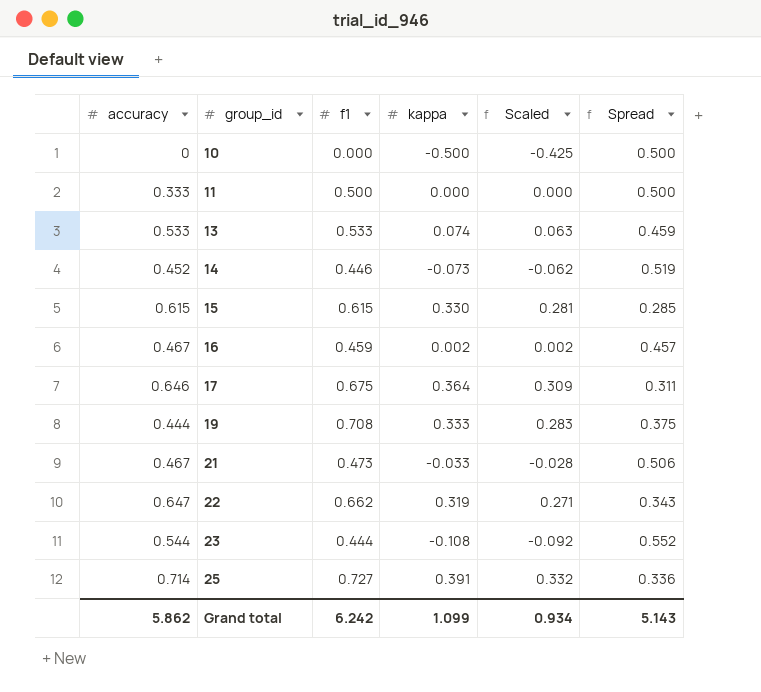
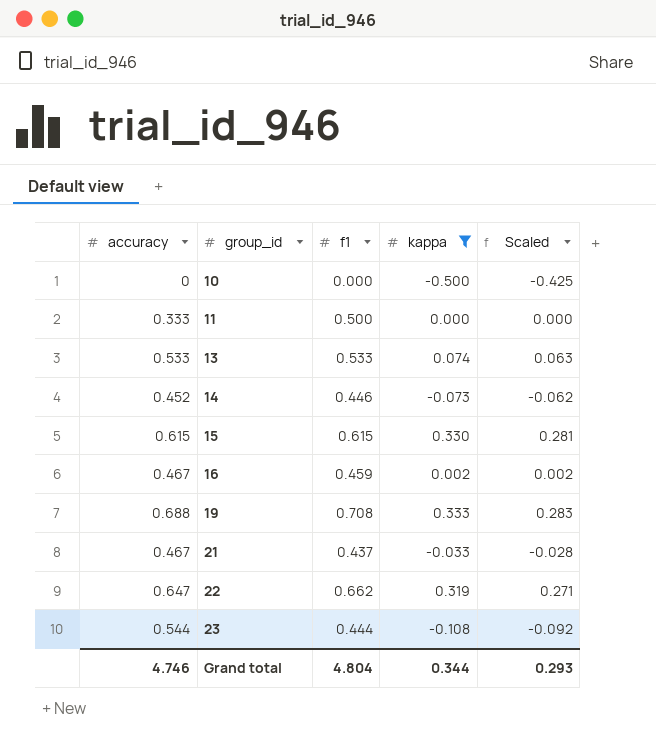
filter: none -> kappa <= 0.333
column Spread | formula: [f1] - [kappa] -> none
19 | accuracy: 0.444 -> 0.688
21 | f1: 0.473 -> 0.437
Grand total | accuracy: 5.862 -> 4.746
Grand total | f1: 6.242 -> 4.804
Grand total | kappa: 1.099 -> 0.344
Grand total | Scaled: 0.934 -> 0.293

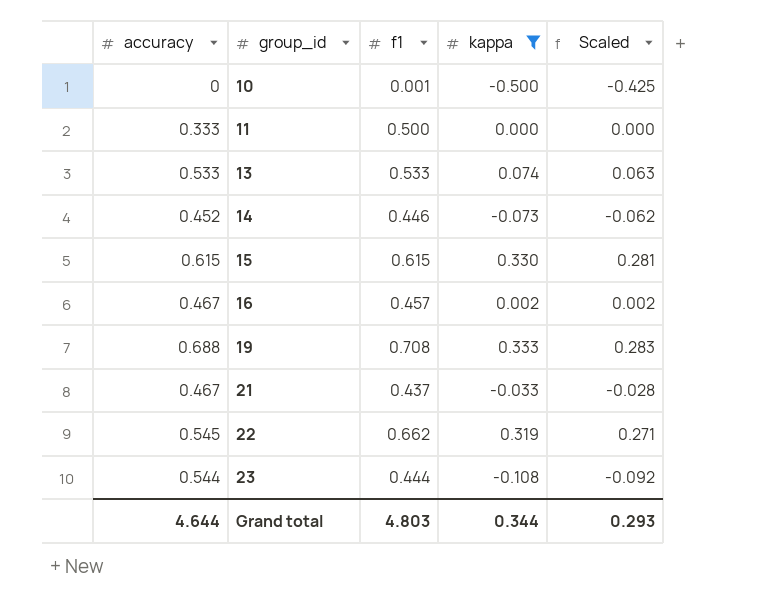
10 | f1: 0.000 -> 0.001
16 | f1: 0.459 -> 0.457
22 | accuracy: 0.647 -> 0.545
Grand total | accuracy: 4.746 -> 4.644
Grand total | f1: 4.804 -> 4.803

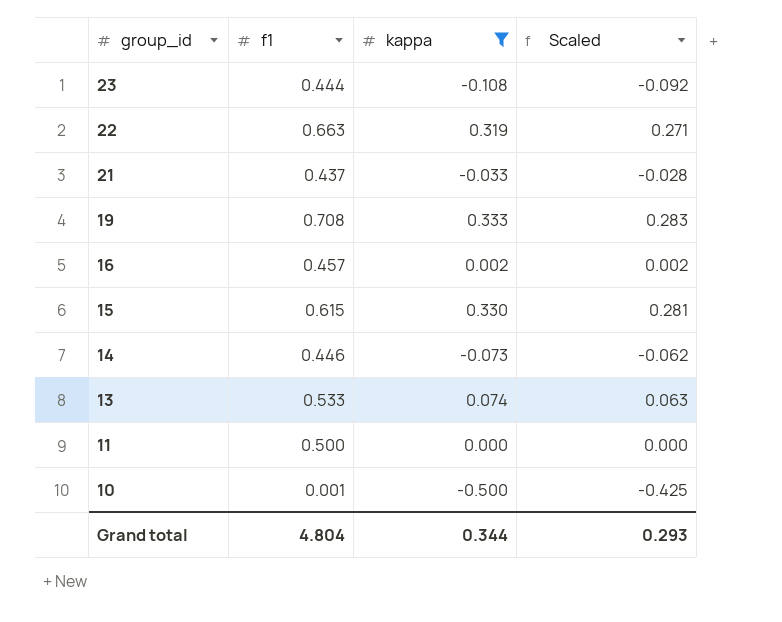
row order: group_id ascending -> group_id descending
column accuracy | position: 1 -> none
22 | f1: 0.662 -> 0.663
Grand total | f1: 4.803 -> 4.804

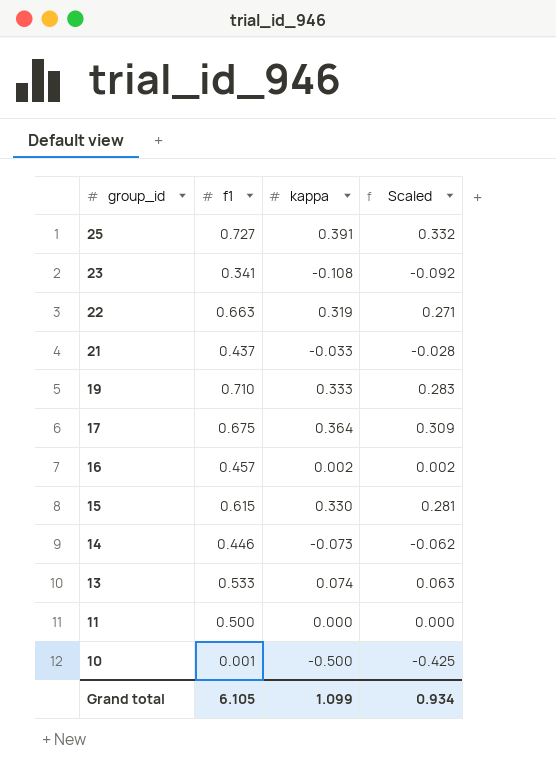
filter: kappa <= 0.333 -> none
23 | f1: 0.444 -> 0.341
19 | f1: 0.708 -> 0.710
Grand total | f1: 4.804 -> 6.105
Grand total | kappa: 0.344 -> 1.099
Grand total | Scaled: 0.293 -> 0.934

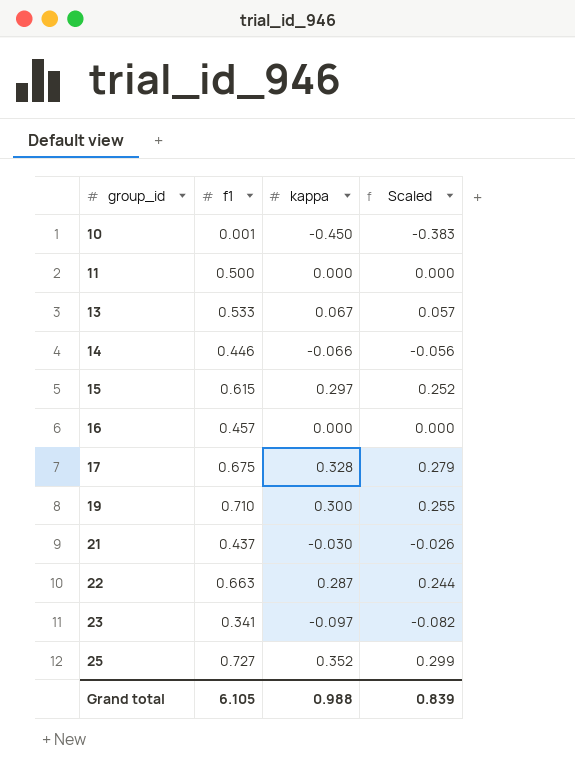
row order: group_id descending -> group_id ascending
10 | kappa: -0.500 -> -0.450
10 | Scaled: -0.425 -> -0.383
13 | kappa: 0.074 -> 0.067
13 | Scaled: 0.063 -> 0.057
14 | kappa: -0.073 -> -0.066
14 | Scaled: -0.062 -> -0.056
15 | kappa: 0.330 -> 0.297
15 | Scaled: 0.281 -> 0.252
16 | kappa: 0.002 -> 0.000
16 | Scaled: 0.002 -> 0.000
17 | kappa: 0.364 -> 0.328
17 | Scaled: 0.309 -> 0.279
19 | kappa: 0.333 -> 0.300
19 | Scaled: 0.283 -> 0.255
21 | kappa: -0.033 -> -0.030
21 | Scaled: -0.028 -> -0.026
22 | kappa: 0.319 -> 0.287
22 | Scaled: 0.271 -> 0.244
23 | kappa: -0.108 -> -0.097
23 | Scaled: -0.092 -> -0.082
25 | kappa: 0.391 -> 0.352
25 | Scaled: 0.332 -> 0.299
Grand total | kappa: 1.099 -> 0.988
Grand total | Scaled: 0.934 -> 0.839

